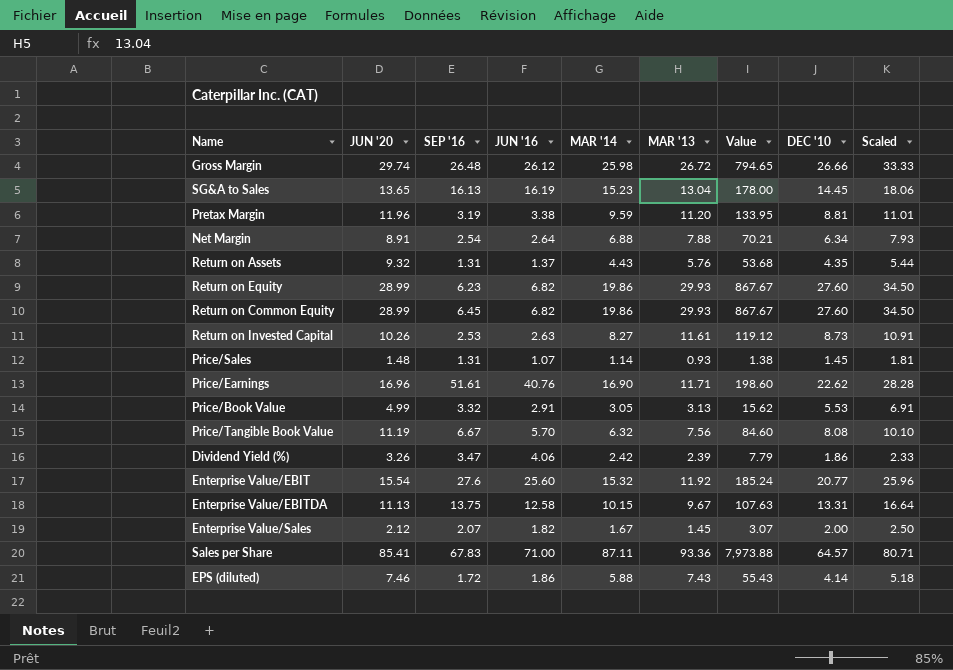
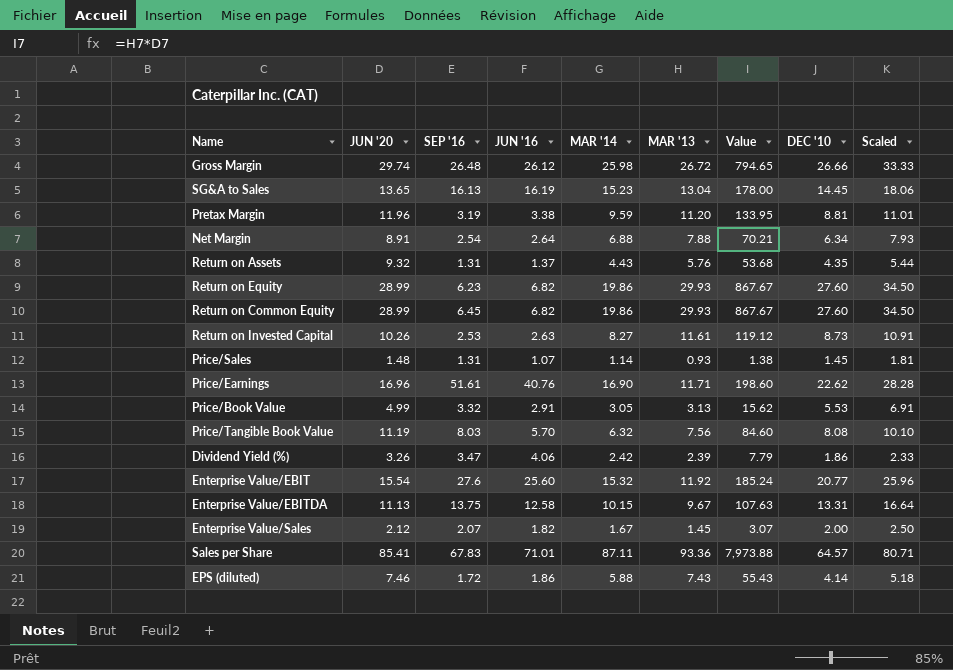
Price/Tangible Book Value | SEP '16: 6.67 -> 8.03
Sales per Share | JUN '16: 71.00 -> 71.01

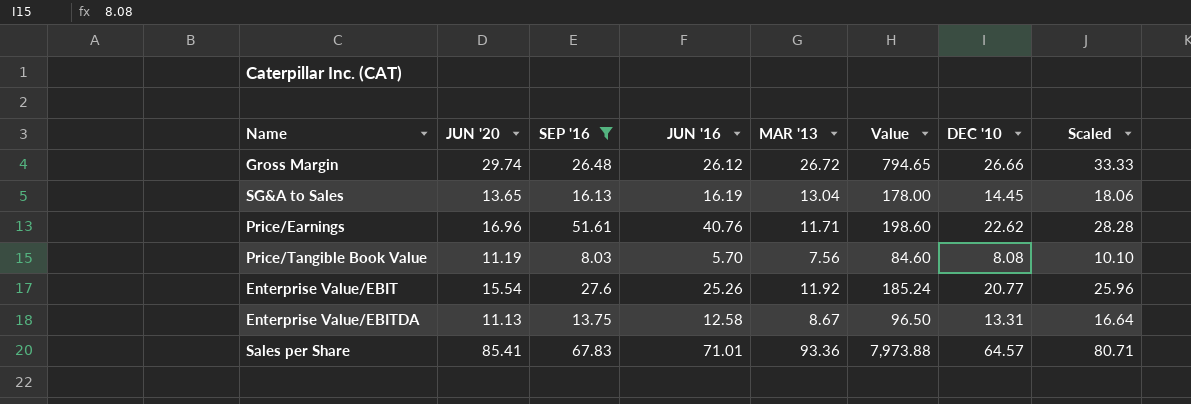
filter: none -> SEP '16 >= 8.03
column MAR '14 | position: 5 -> none
Enterprise Value/EBIT | JUN '16: 25.60 -> 25.26
Enterprise Value/EBITDA | MAR '13: 9.67 -> 8.67
Enterprise Value/EBITDA | Value: 107.63 -> 96.50

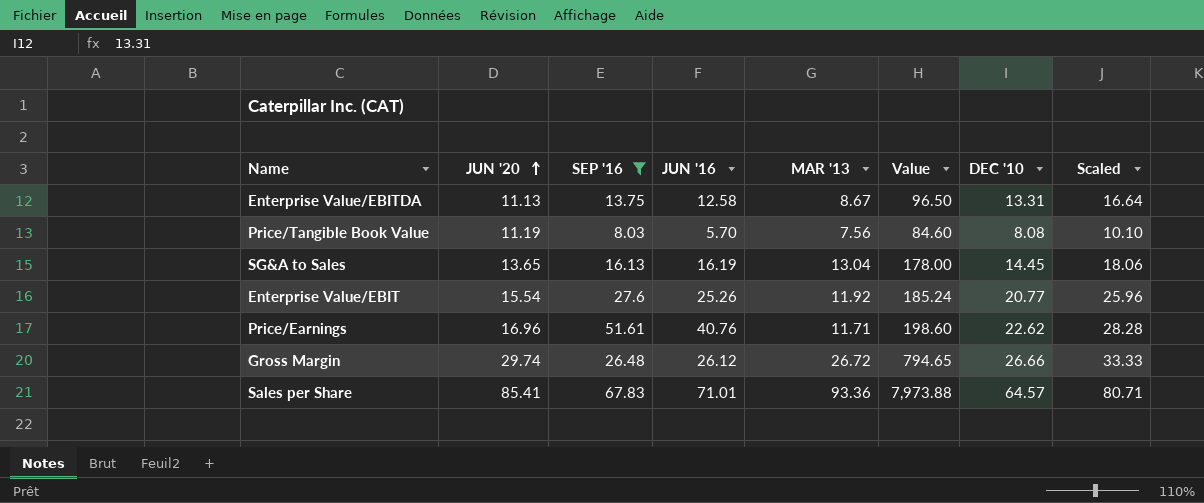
row order: none -> JUN '20 ascending

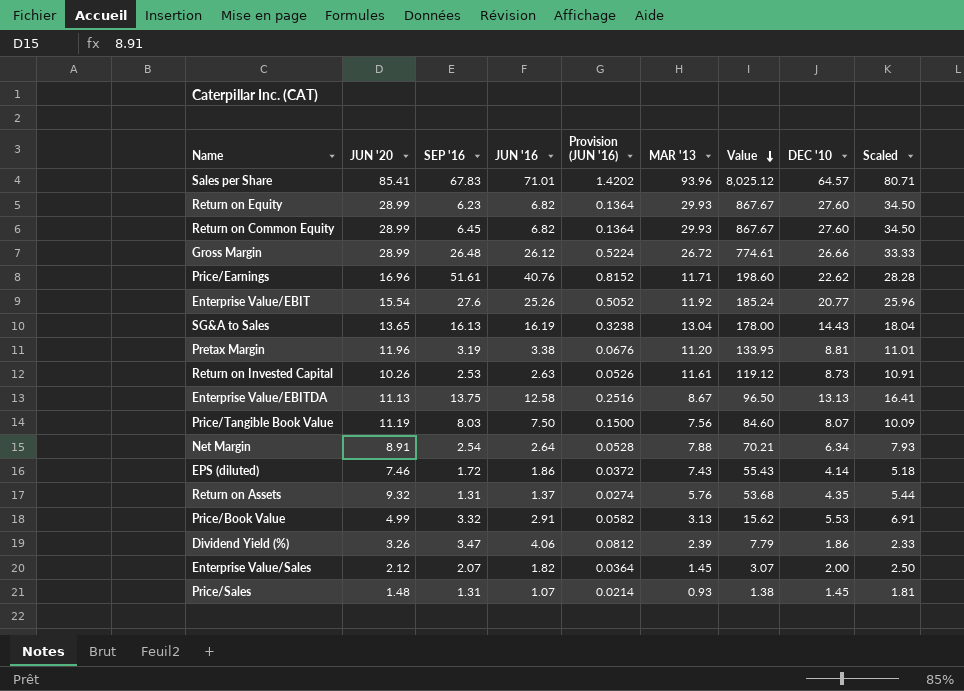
filter: SEP '16 >= 8.03 -> none
row order: JUN '20 ascending -> Value descending
column Provision (JUN '16) | formula: none -> [JUN '16] * 0.02
Sales per Share | MAR '13: 93.36 -> 93.96
Sales per Share | Value: 7,973.88 -> 8,025.12
Gross Margin | JUN '20: 29.74 -> 28.99
Gross Margin | Value: 794.65 -> 774.61
SG&A to Sales | DEC '10: 14.45 -> 14.43
SG&A to Sales | Scaled: 18.06 -> 18.04
Enterprise Value/EBITDA | DEC '10: 13.31 -> 13.13
Enterprise Value/EBITDA | Scaled: 16.64 -> 16.41
Price/Tangible Book Value | JUN '16: 5.70 -> 7.50
Price/Tangible Book Value | DEC '10: 8.08 -> 8.07
Price/Tangible Book Value | Scaled: 10.10 -> 10.09

